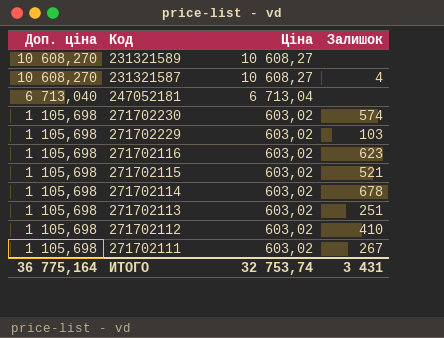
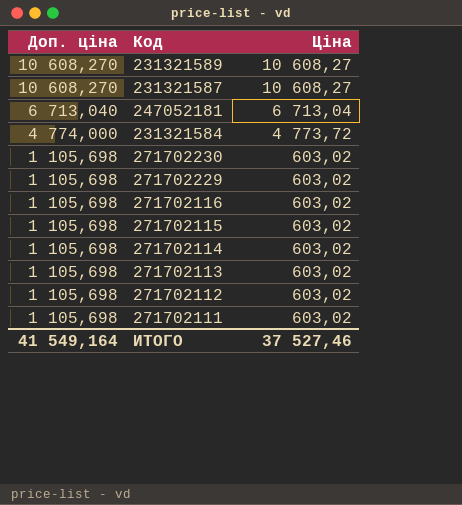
column Залишок | position: 4 -> none
row 231321584: none -> 4 774,000 | 4 773,72
ИТОГО | Доп. ціна: 36 775,164 -> 41 549,164
ИТОГО | Ціна: 32 753,74 -> 37 527,46

